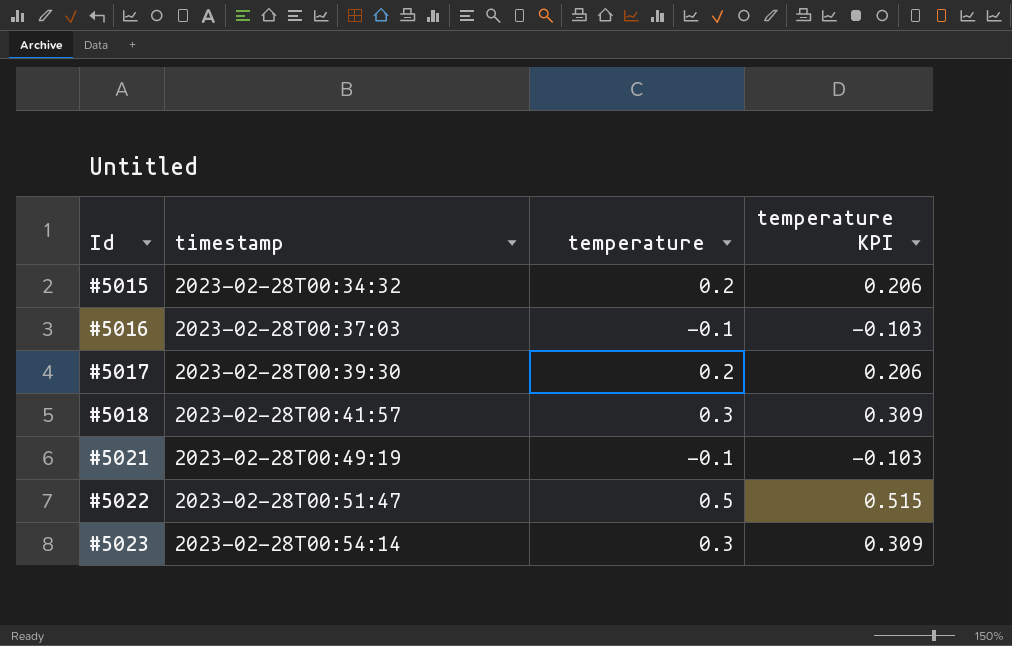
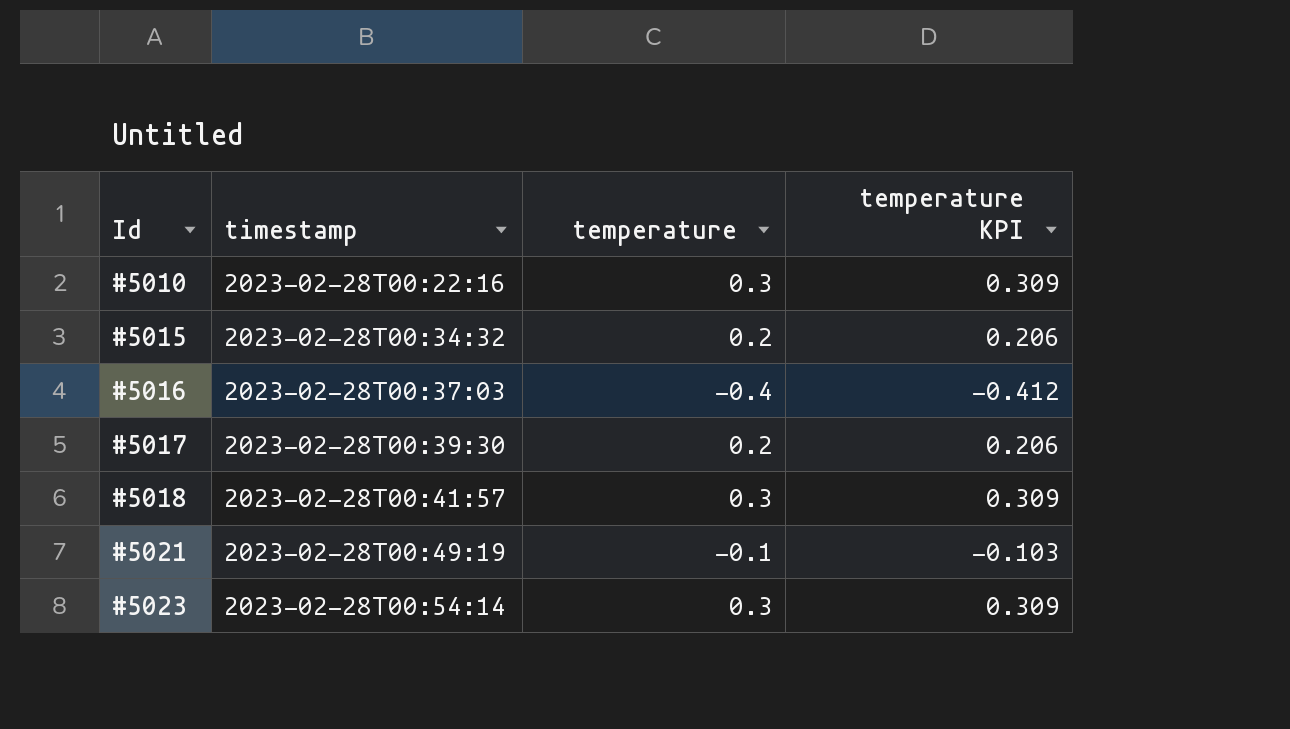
row #5022: 2023-02-28T00:51:47 | 0.5 | 0.515 -> none
row #5010: none -> 2023-02-28T00:22:16 | 0.3 | 0.309
#5016 | temperature: -0.1 -> -0.4
#5016 | temperature KPI: -0.103 -> -0.412

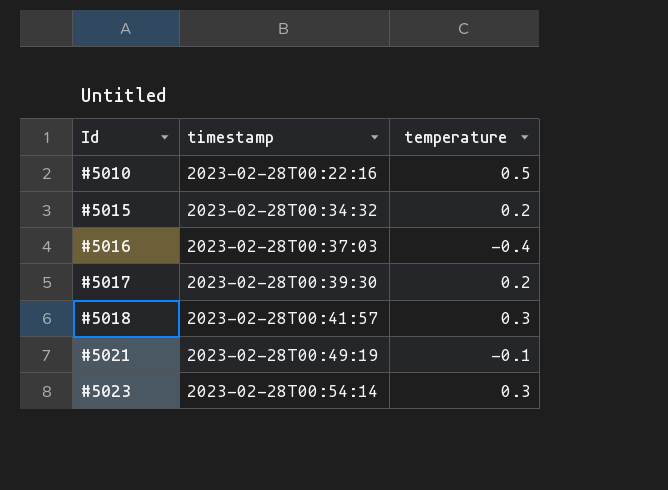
column temperature KPI | formula: [temperature] * 1.03 -> none
#5010 | temperature: 0.3 -> 0.5

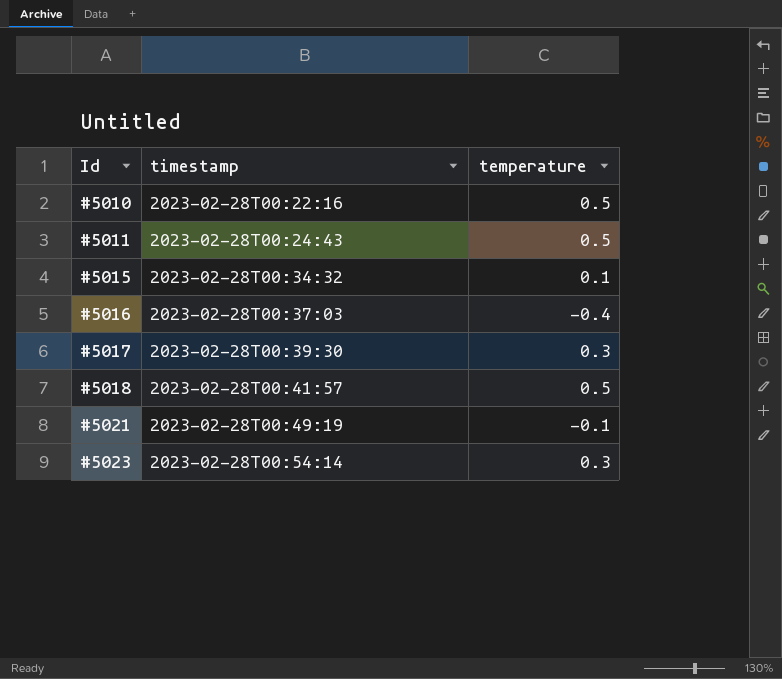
row #5011: none -> 2023-02-28T00:24:43 | 0.5
#5015 | temperature: 0.2 -> 0.1
#5017 | temperature: 0.2 -> 0.3
#5018 | temperature: 0.3 -> 0.5

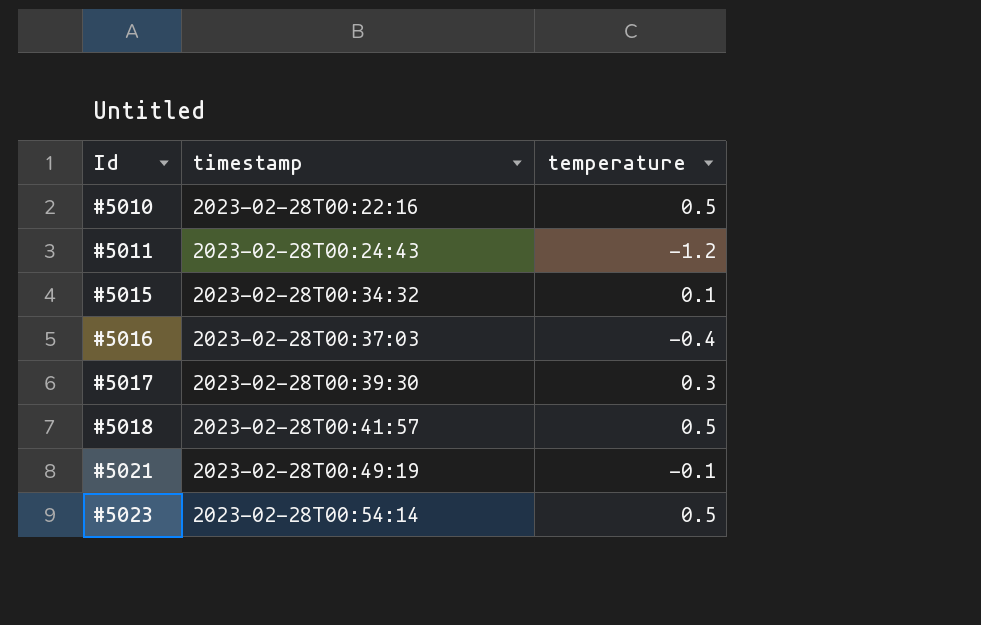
#5011 | temperature: 0.5 -> -1.2
#5023 | temperature: 0.3 -> 0.5

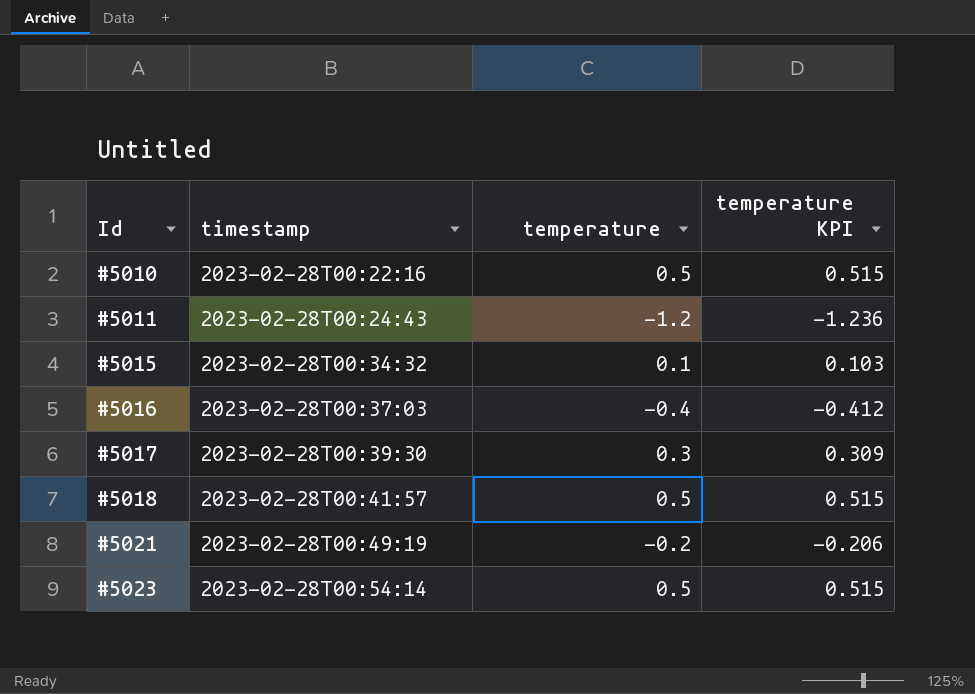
column temperature KPI | formula: none -> [temperature] * 1.03
#5021 | temperature: -0.1 -> -0.2

